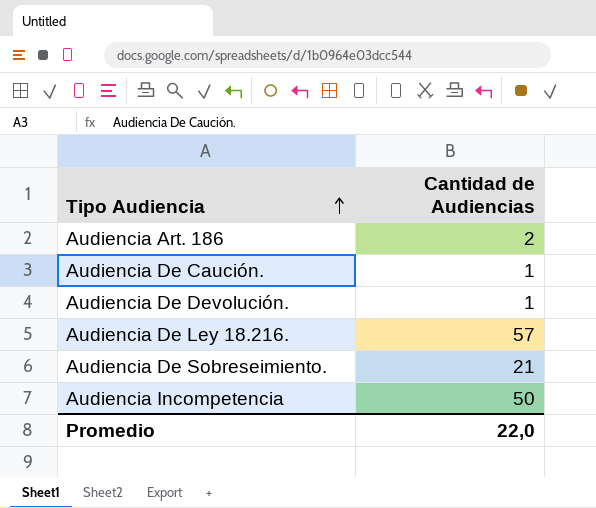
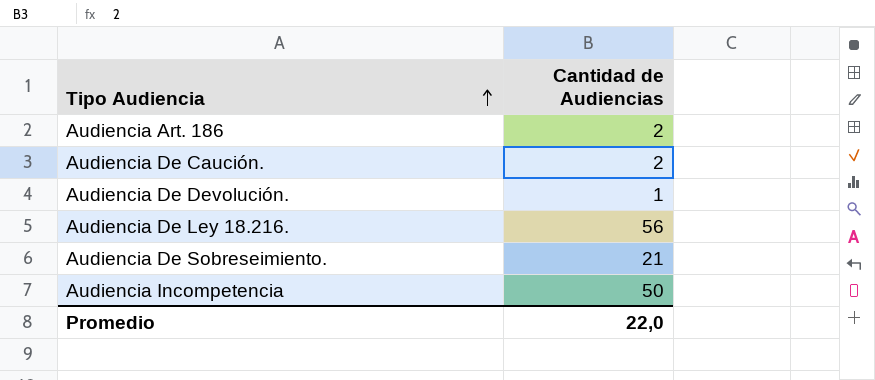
Audiencia De Caución. | Cantidad de Audiencias: 1 -> 2
Audiencia De Ley 18.216. | Cantidad de Audiencias: 57 -> 56

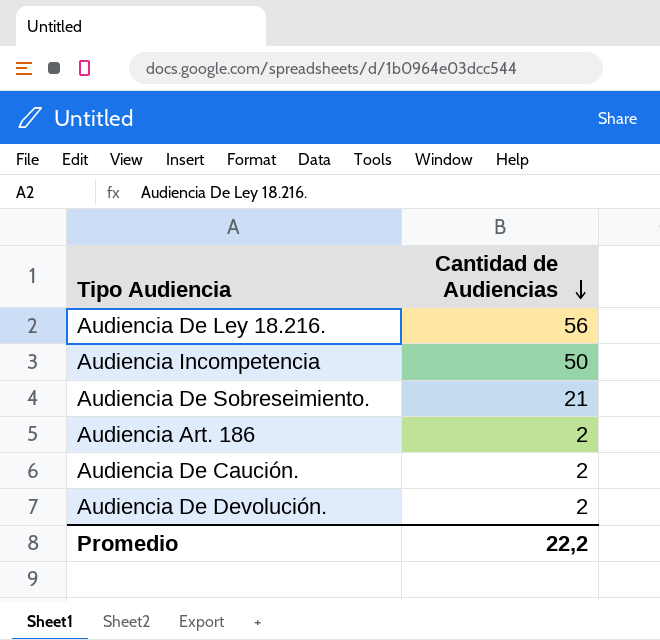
row order: Tipo Audiencia ascending -> Cantidad de Audiencias descending
Audiencia De Devolución. | Cantidad de Audiencias: 1 -> 2
Promedio | Cantidad de Audiencias: 22,0 -> 22,2

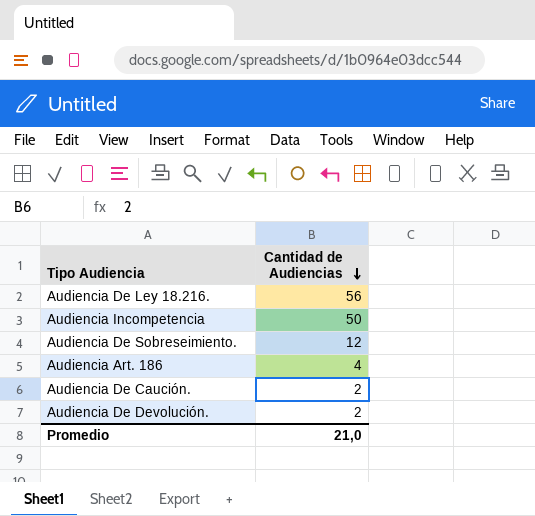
Audiencia De Sobreseimiento. | Cantidad de Audiencias: 21 -> 12
Audiencia Art. 186 | Cantidad de Audiencias: 2 -> 4
Promedio | Cantidad de Audiencias: 22,2 -> 21,0

